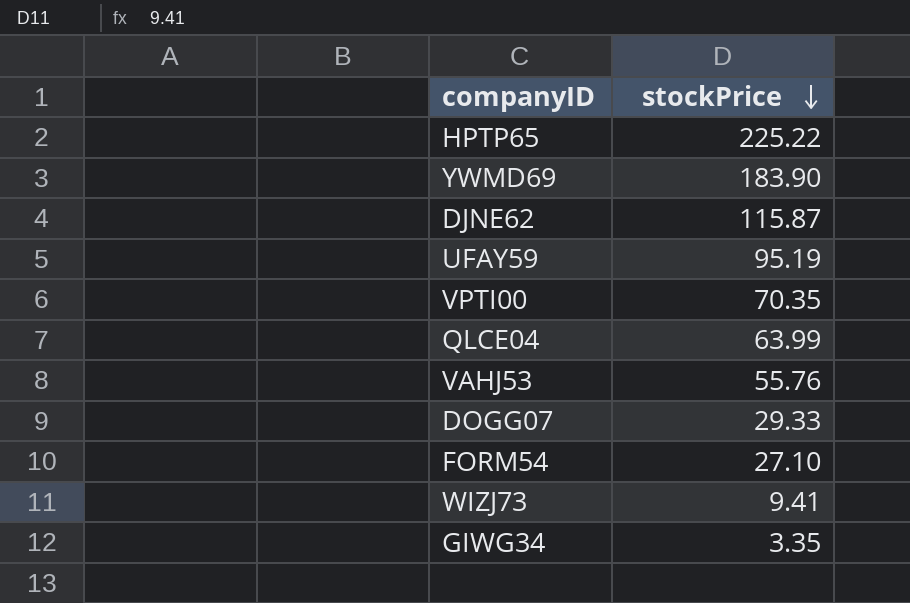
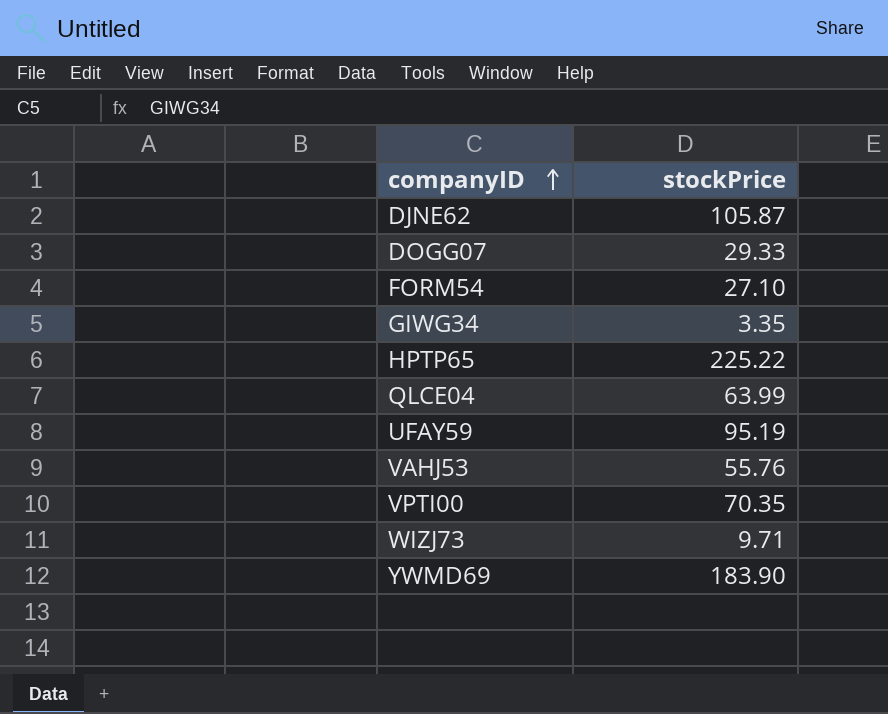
row order: stockPrice descending -> companyID ascending
DJNE62 | stockPrice: 115.87 -> 105.87
WIZJ73 | stockPrice: 9.41 -> 9.71

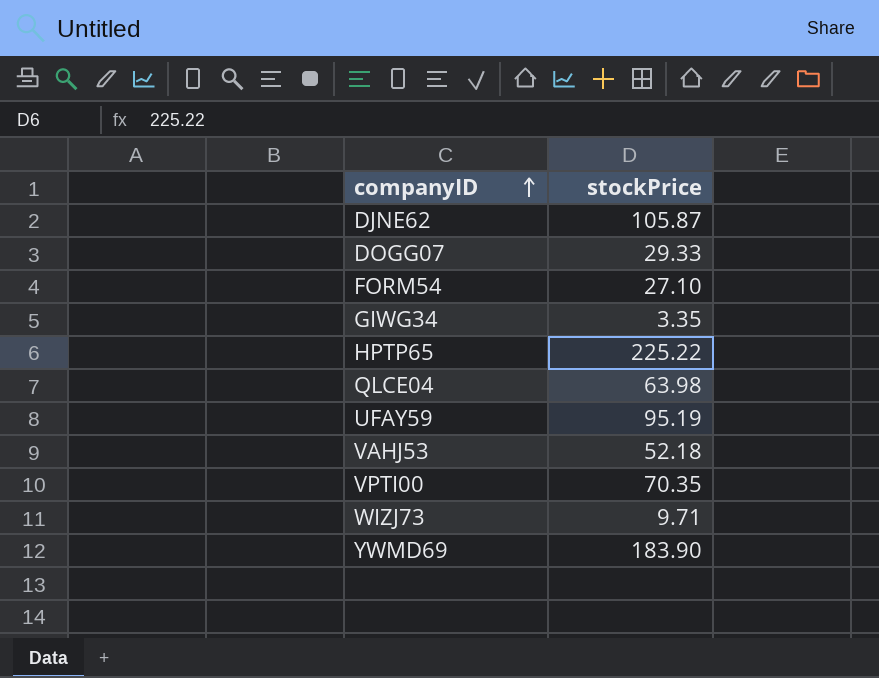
QLCE04 | stockPrice: 63.99 -> 63.98
VAHJ53 | stockPrice: 55.76 -> 52.18

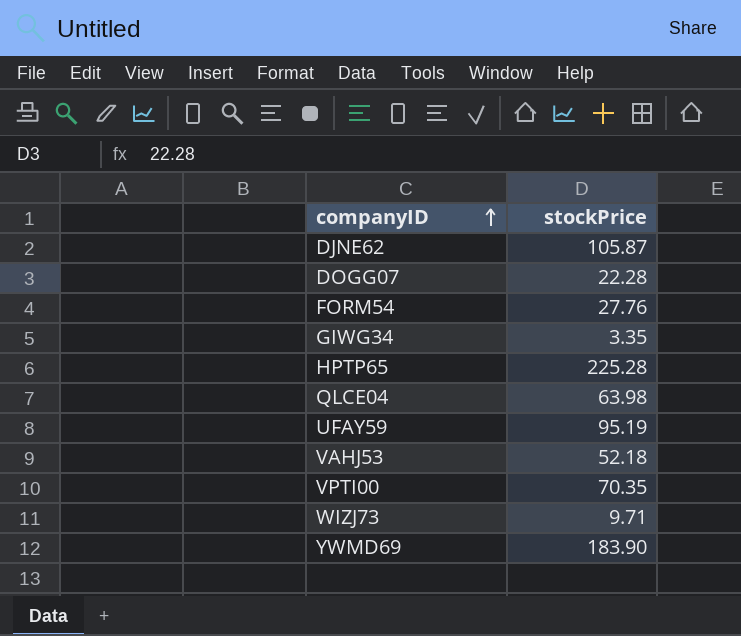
DOGG07 | stockPrice: 29.33 -> 22.28
FORM54 | stockPrice: 27.10 -> 27.76
HPTP65 | stockPrice: 225.22 -> 225.28

